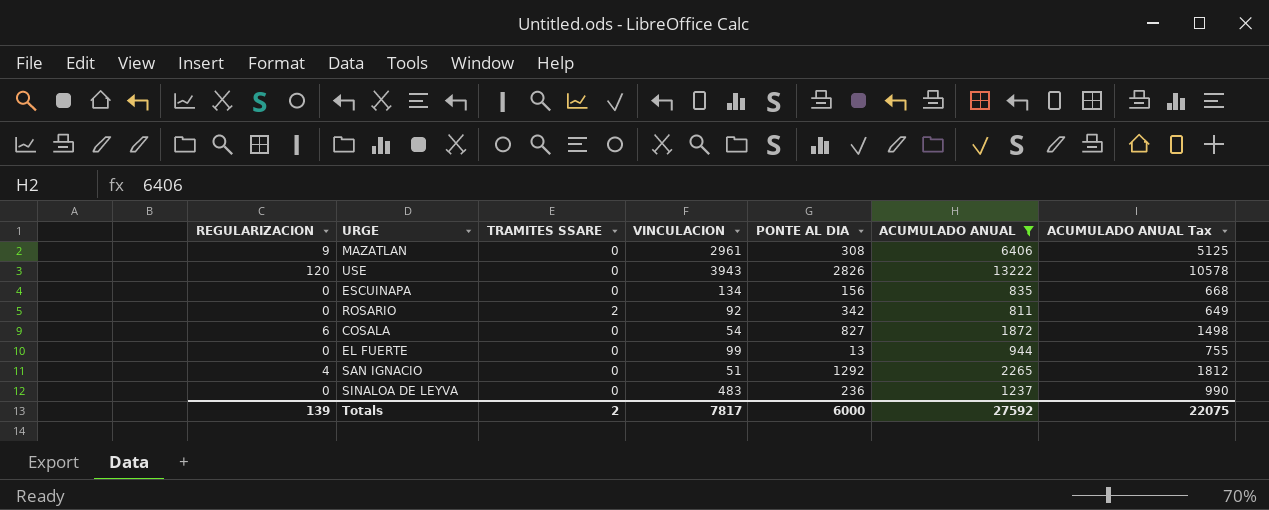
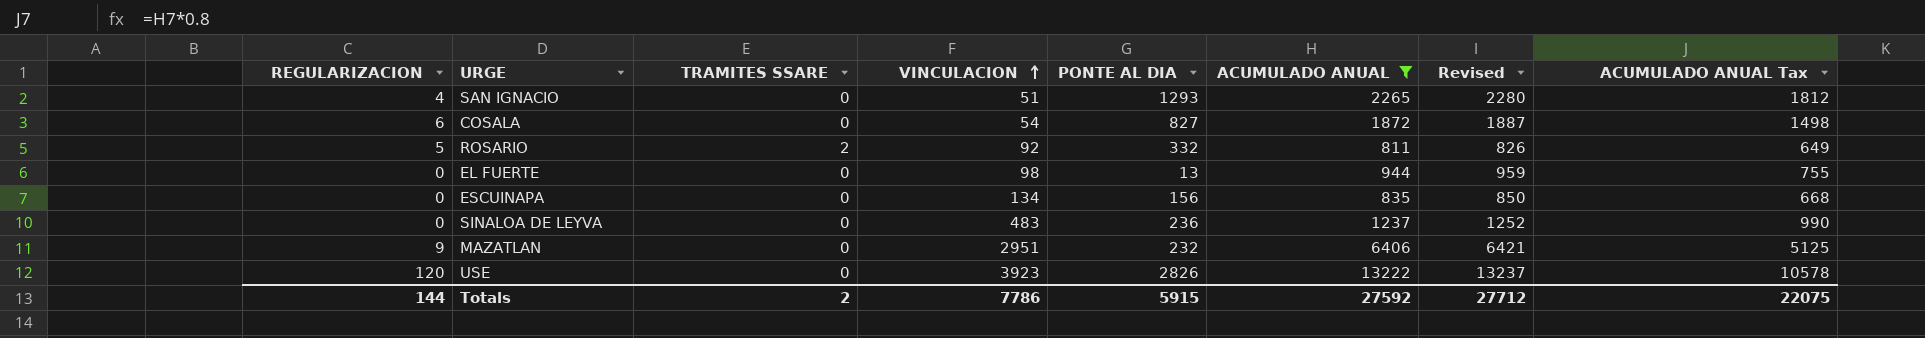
row order: none -> VINCULACION ascending
column Revised | formula: none -> [ACUMULADO ANUAL] + 15
SAN IGNACIO | PONTE AL DIA: 1292 -> 1293
ROSARIO | REGULARIZACION: 0 -> 5
ROSARIO | PONTE AL DIA: 342 -> 332
EL FUERTE | VINCULACION: 99 -> 98
MAZATLAN | VINCULACION: 2961 -> 2951
MAZATLAN | PONTE AL DIA: 308 -> 232
USE | VINCULACION: 3943 -> 3923
Totals | REGULARIZACION: 139 -> 144
Totals | VINCULACION: 7817 -> 7786
Totals | PONTE AL DIA: 6000 -> 5915

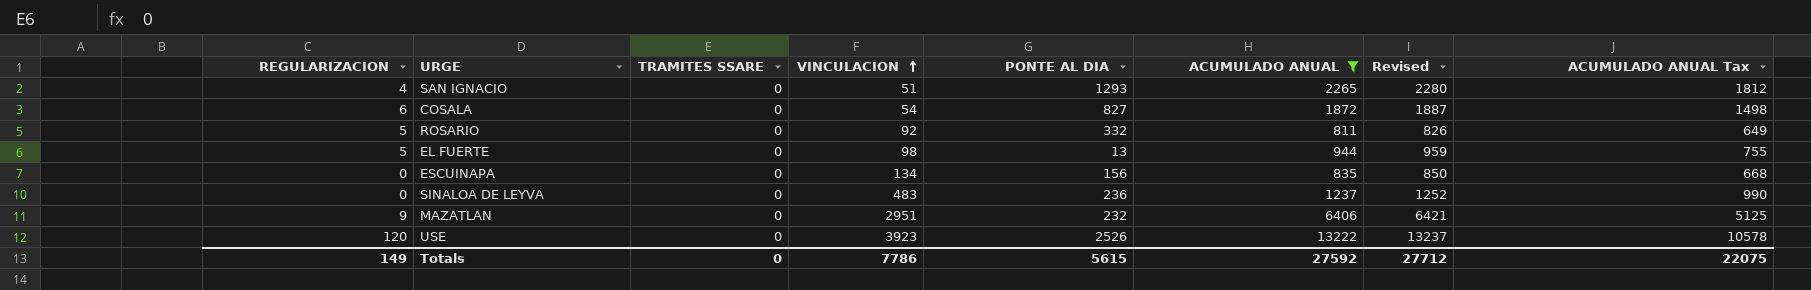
ROSARIO | TRAMITES SSARE: 2 -> 0
EL FUERTE | REGULARIZACION: 0 -> 5
USE | PONTE AL DIA: 2826 -> 2526
Totals | REGULARIZACION: 144 -> 149
Totals | TRAMITES SSARE: 2 -> 0
Totals | PONTE AL DIA: 5915 -> 5615

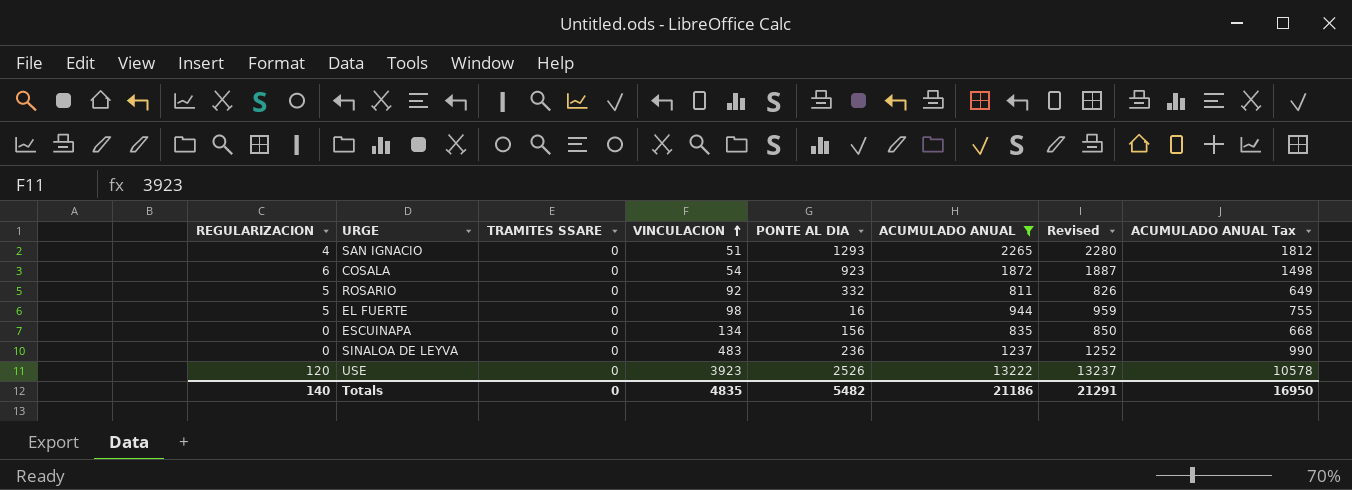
row MAZATLAN: 9 | 0 | 2951 | 232 | 6406 | 6421 | 5125 -> none
COSALA | PONTE AL DIA: 827 -> 923
EL FUERTE | PONTE AL DIA: 13 -> 16
Totals | REGULARIZACION: 149 -> 140
Totals | VINCULACION: 7786 -> 4835
Totals | PONTE AL DIA: 5615 -> 5482
Totals | ACUMULADO ANUAL: 27592 -> 21186
Totals | Revised: 27712 -> 21291
Totals | ACUMULADO ANUAL Tax: 22075 -> 16950

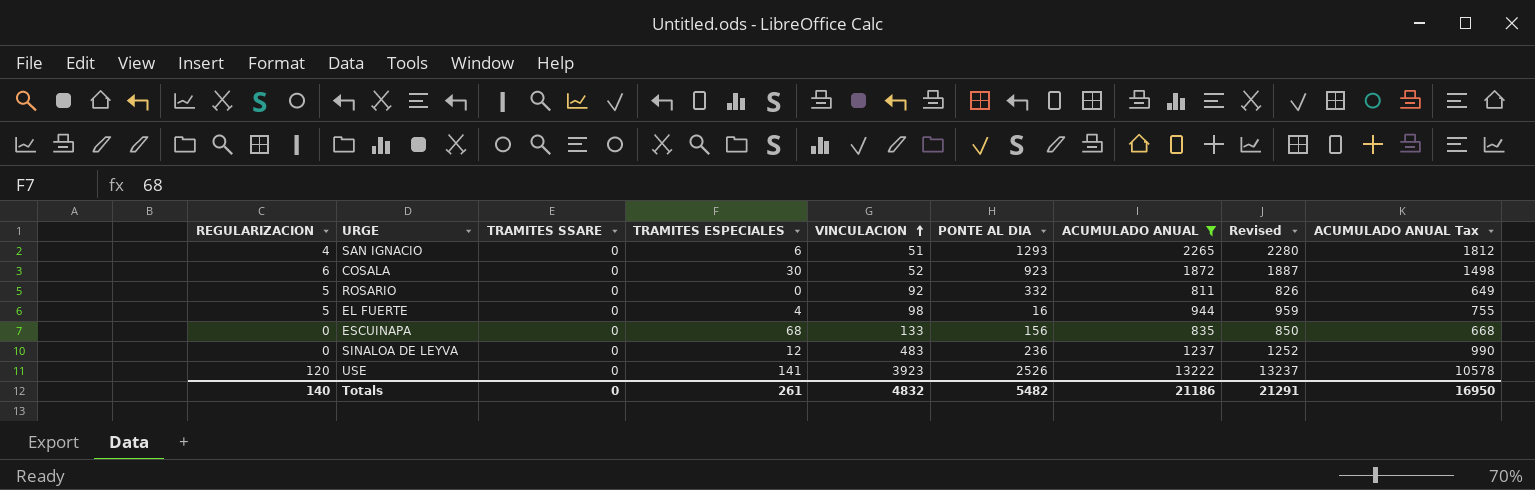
column TRAMITES ESPECIALES | position: none -> 4
COSALA | VINCULACION: 54 -> 52
ESCUINAPA | VINCULACION: 134 -> 133
Totals | VINCULACION: 4835 -> 4832

